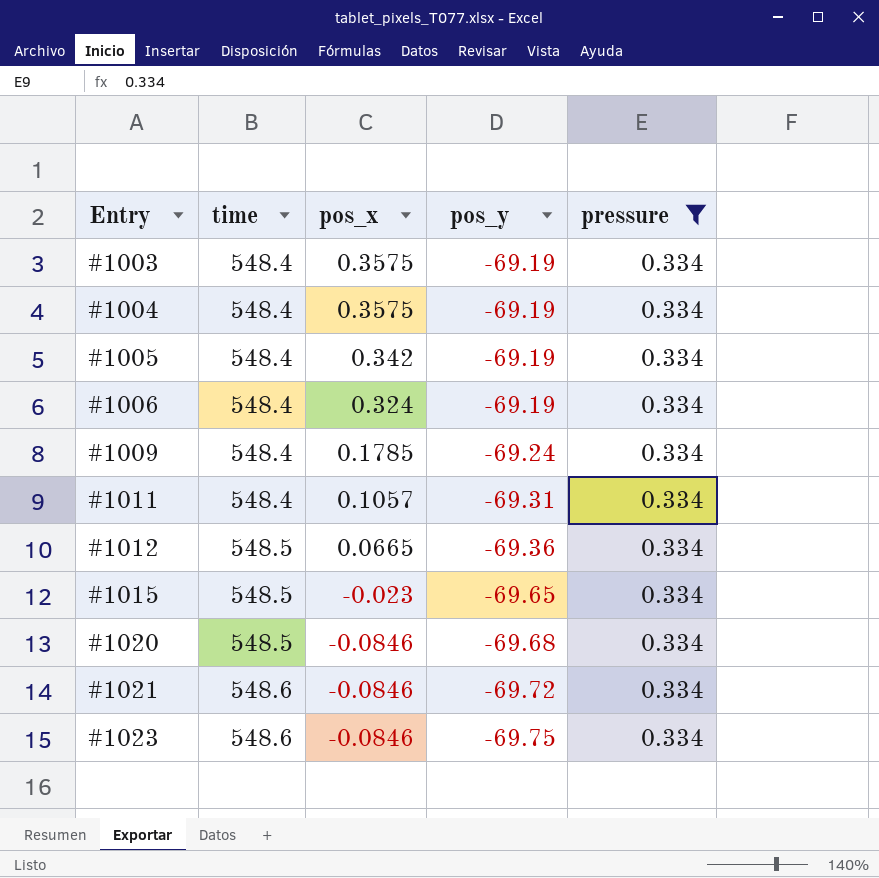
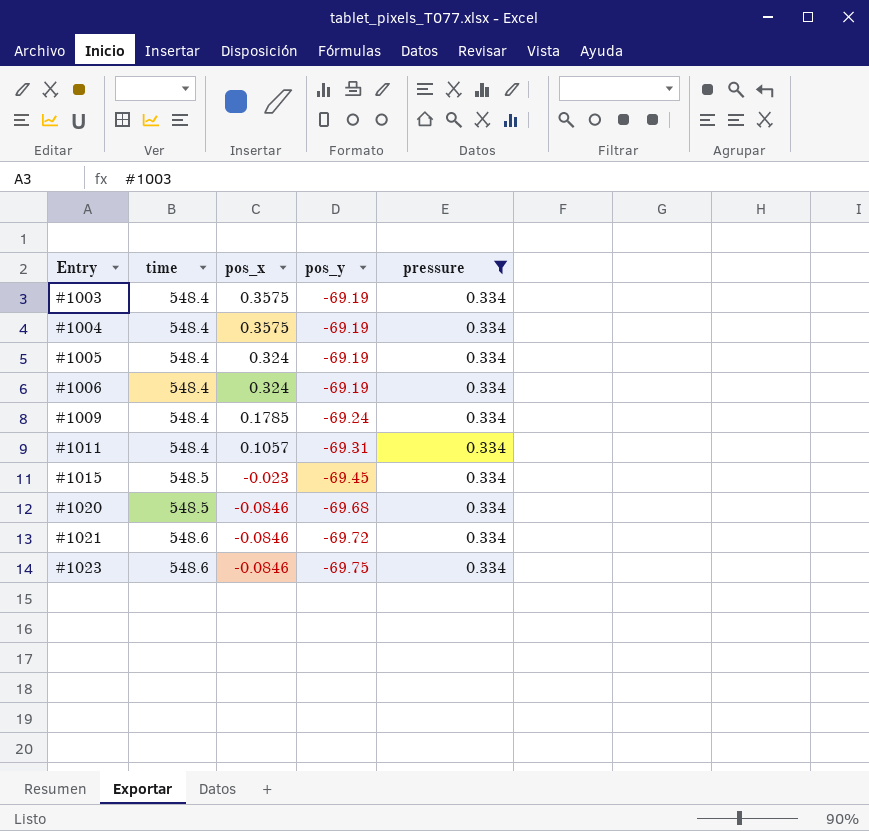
row #1012: 548.5 | 0.0665 | -69.36 | 0.334 -> none
#1005 | pos_x: 0.342 -> 0.324
#1015 | pos_y: -69.65 -> -69.45

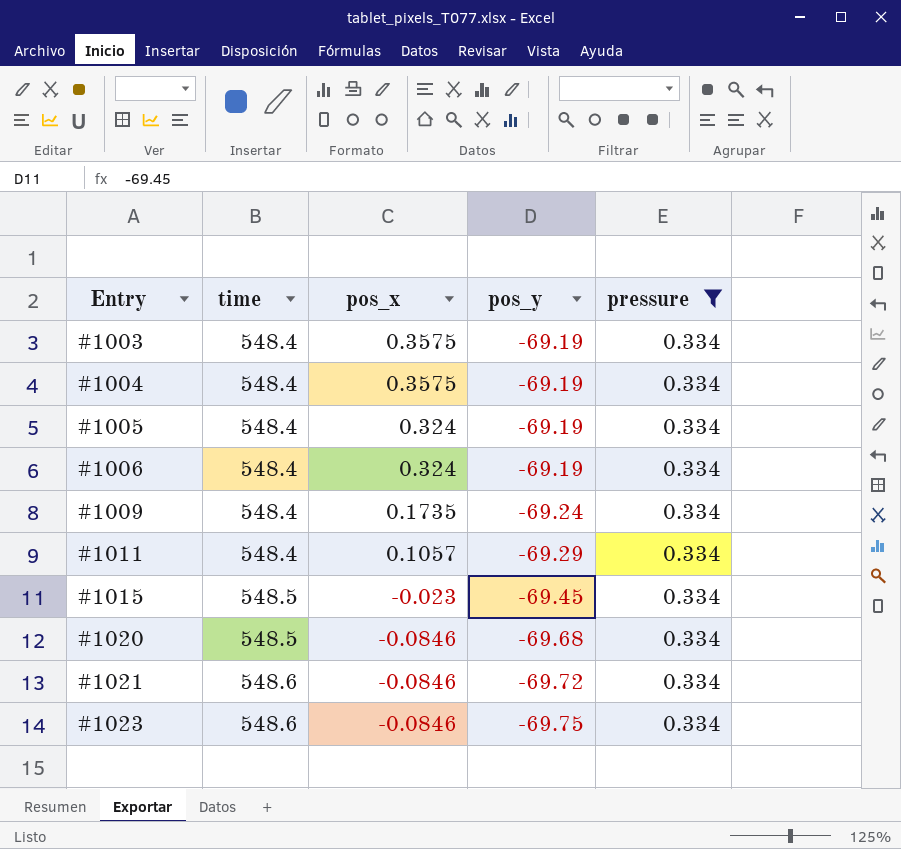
#1009 | pos_x: 0.1785 -> 0.1735
#1011 | pos_y: -69.31 -> -69.29

